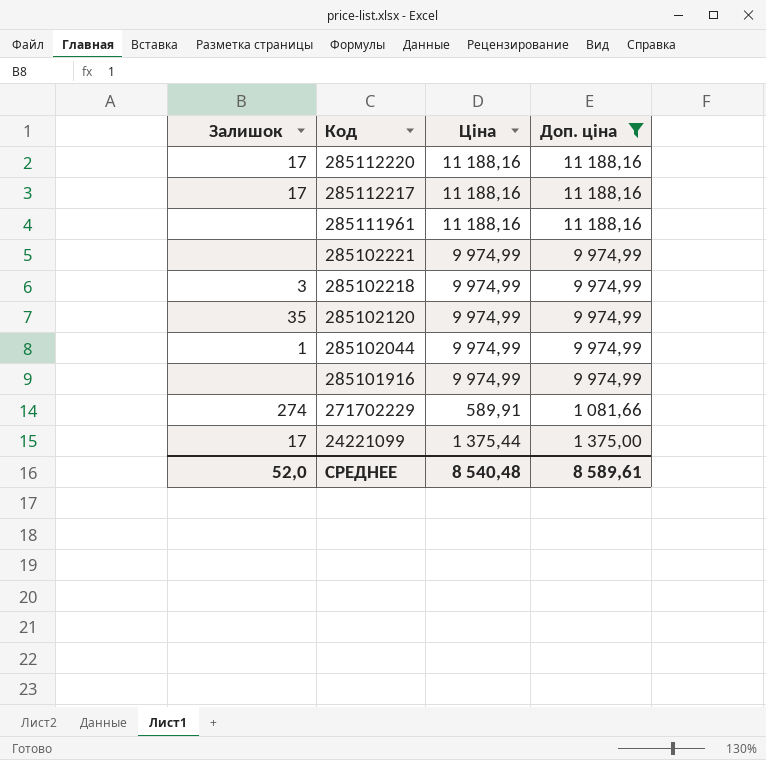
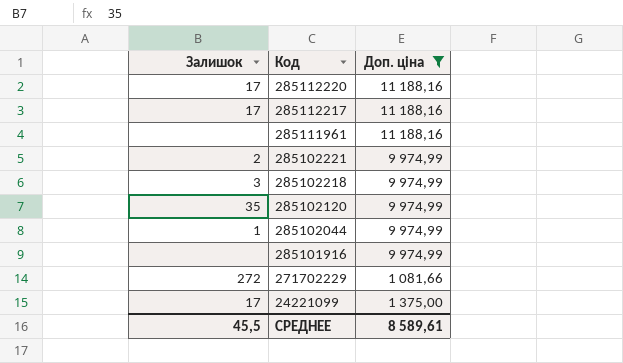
column Ціна | position: 3 -> none
285102221 | Залишок: none -> 2
271702229 | Залишок: 274 -> 272
СРЕДНЕЕ | Залишок: 52,0 -> 45,5

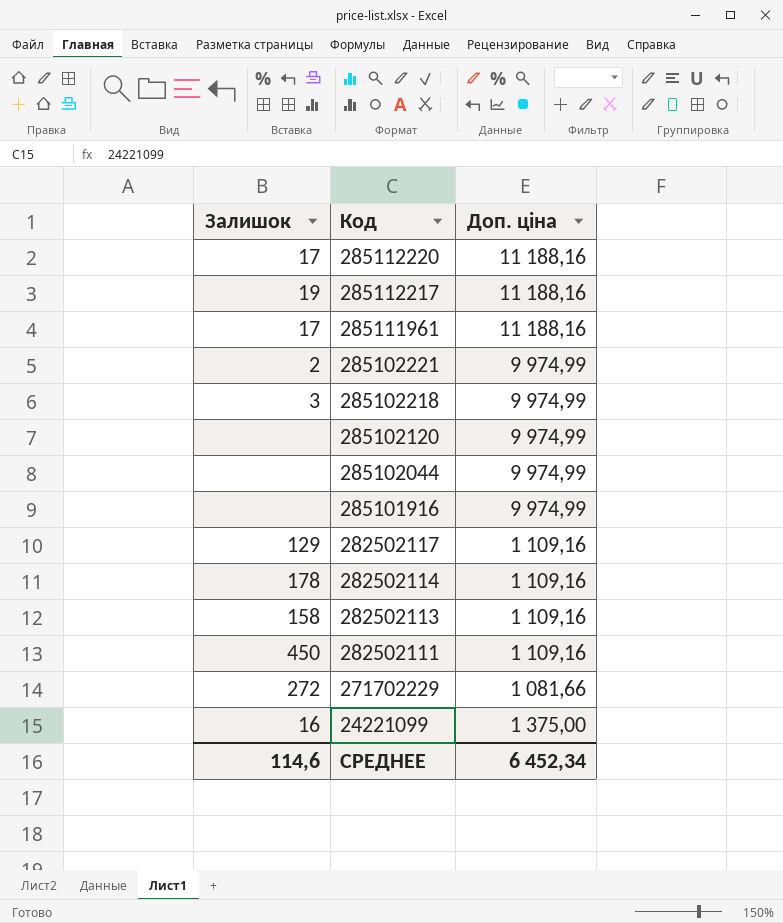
filter: Доп. ціна != 1 109,16 -> none
285112217 | Залишок: 17 -> 19
285111961 | Залишок: none -> 17
285102120 | Залишок: 35 -> none
285102044 | Залишок: 1 -> none
24221099 | Залишок: 17 -> 16
СРЕДНЕЕ | Залишок: 45,5 -> 114,6
СРЕДНЕЕ | Доп. ціна: 8 589,61 -> 6 452,34

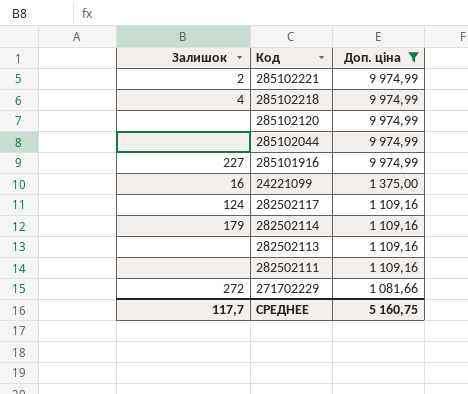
filter: none -> Доп. ціна != 11 188,16
row order: Код descending -> Доп. ціна descending
285102218 | Залишок: 3 -> 4
285101916 | Залишок: none -> 227
282502117 | Залишок: 129 -> 124
282502114 | Залишок: 178 -> 179
282502113 | Залишок: 158 -> none
282502111 | Залишок: 450 -> none
СРЕДНЕЕ | Залишок: 114,6 -> 117,7
СРЕДНЕЕ | Доп. ціна: 6 452,34 -> 5 160,75

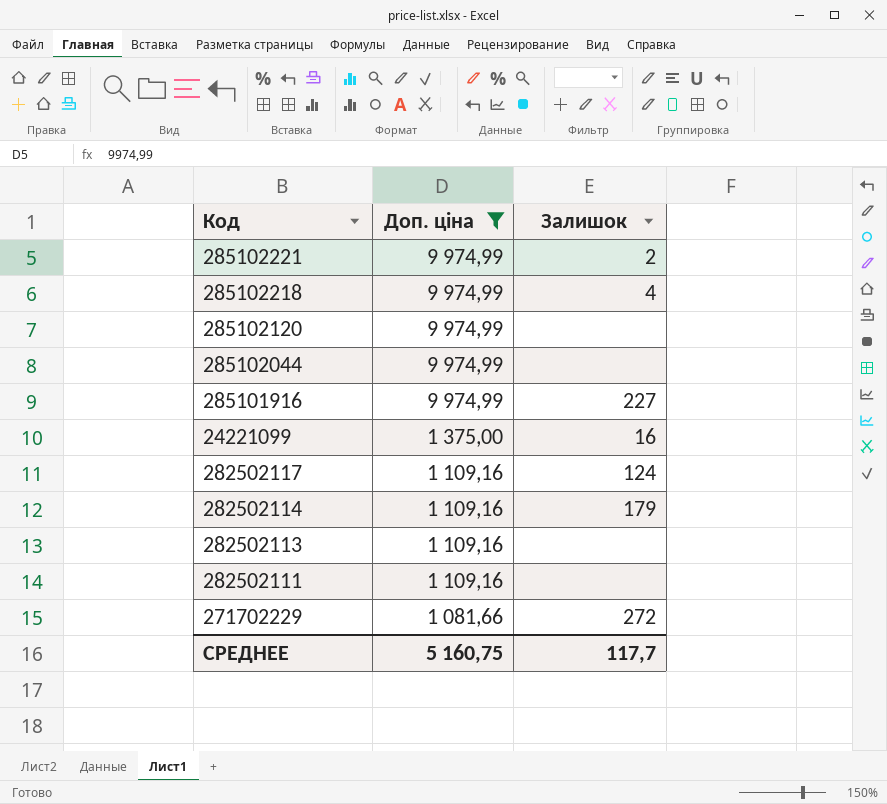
column Залишок | position: 1 -> 3

